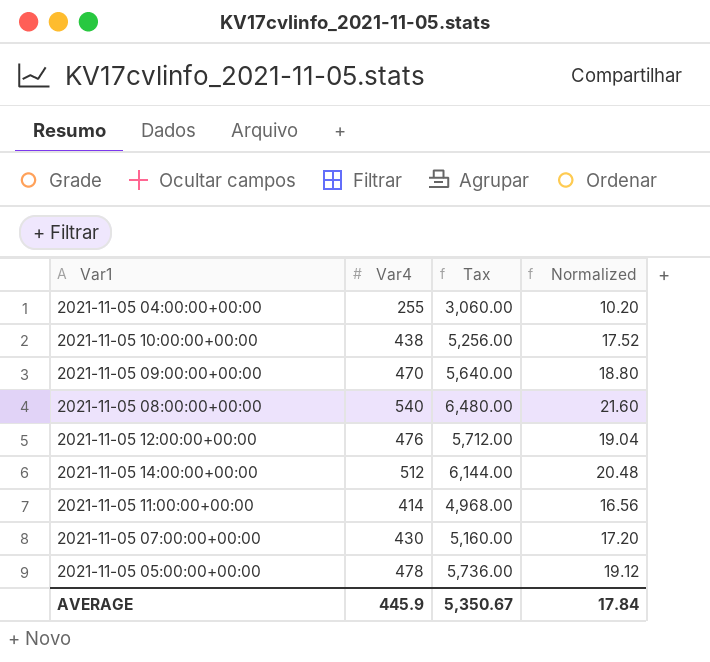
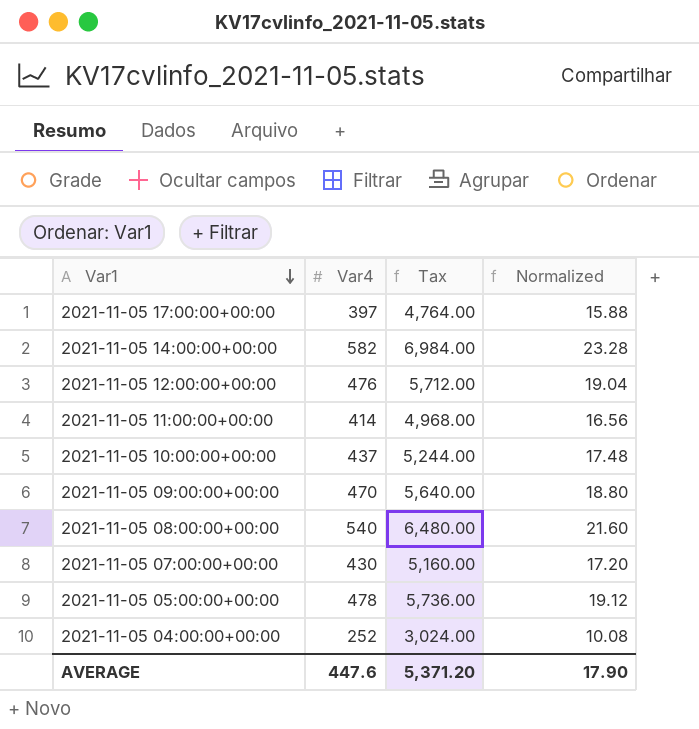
row order: none -> Var1 descending
row 2021-11-05 17:00:00+00:00: none -> 397 | 4,764.00 | 15.88
2021-11-05 14:00:00+00:00 | Var4: 512 -> 582
2021-11-05 14:00:00+00:00 | Tax: 6,144.00 -> 6,984.00
2021-11-05 14:00:00+00:00 | Normalized: 20.48 -> 23.28
2021-11-05 10:00:00+00:00 | Var4: 438 -> 437
2021-11-05 10:00:00+00:00 | Tax: 5,256.00 -> 5,244.00
2021-11-05 10:00:00+00:00 | Normalized: 17.52 -> 17.48
2021-11-05 04:00:00+00:00 | Var4: 255 -> 252
2021-11-05 04:00:00+00:00 | Tax: 3,060.00 -> 3,024.00
2021-11-05 04:00:00+00:00 | Normalized: 10.20 -> 10.08
AVERAGE | Var4: 445.9 -> 447.6
AVERAGE | Tax: 5,350.67 -> 5,371.20
AVERAGE | Normalized: 17.84 -> 17.90

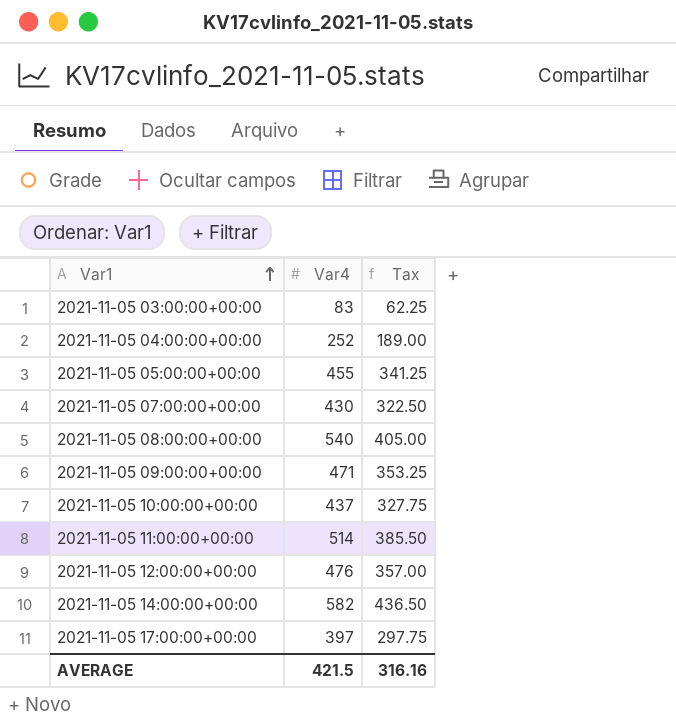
row order: Var1 descending -> Var1 ascending
column Normalized | formula: [Var4] * 0.04 -> none
column Tax | formula: [Var4] * 12 -> [Var4] * 0.75
row 2021-11-05 03:00:00+00:00: none -> 83 | 62.25
2021-11-05 05:00:00+00:00 | Var4: 478 -> 455
2021-11-05 09:00:00+00:00 | Var4: 470 -> 471
2021-11-05 11:00:00+00:00 | Var4: 414 -> 514
AVERAGE | Var4: 447.6 -> 421.5
AVERAGE | Tax: 5,371.20 -> 316.16

